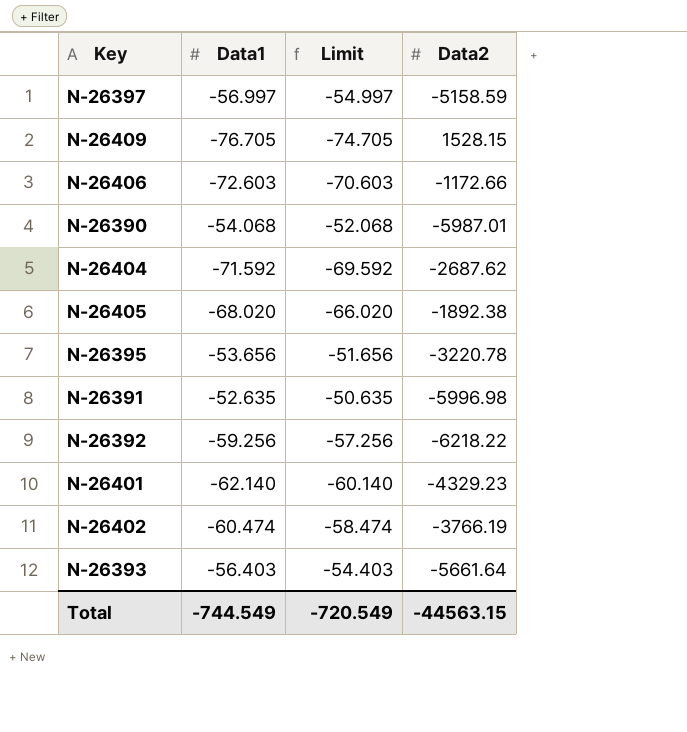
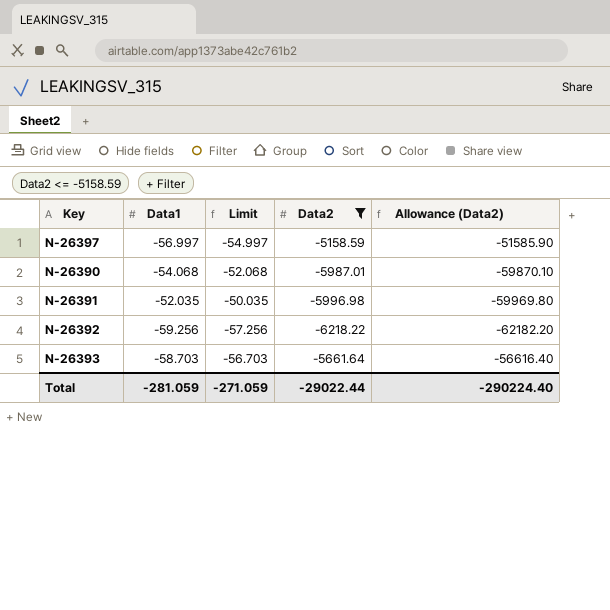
filter: none -> Data2 <= -5158.59
column Allowance (Data2) | formula: none -> [Data2] * 10
N-26391 | Data1: -52.635 -> -52.035
N-26391 | Limit: -50.635 -> -50.035
N-26393 | Data1: -56.403 -> -58.703
N-26393 | Limit: -54.403 -> -56.703
Total | Data1: -744.549 -> -281.059
Total | Limit: -720.549 -> -271.059
Total | Data2: -44563.15 -> -29022.44

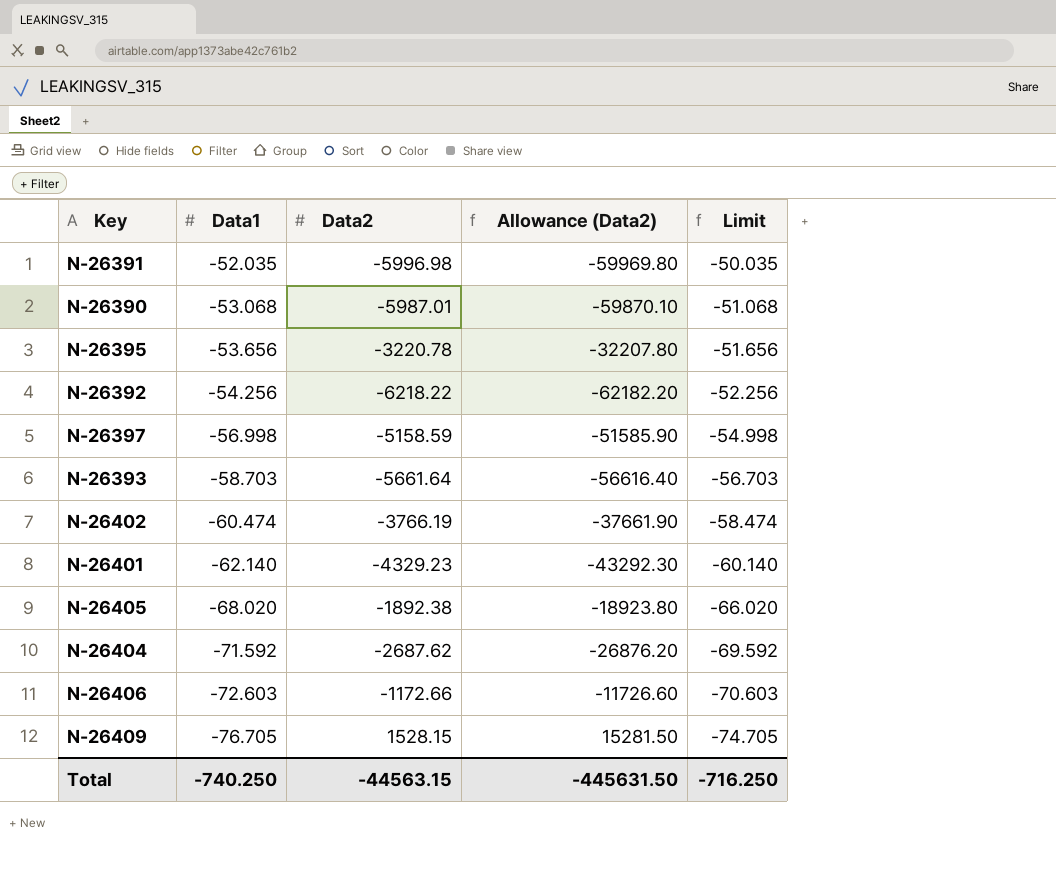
filter: Data2 <= -5158.59 -> none
row order: none -> Data1 descending
column Limit | position: 3 -> 5
N-26390 | Data1: -54.068 -> -53.068
N-26390 | Limit: -52.068 -> -51.068
N-26392 | Data1: -59.256 -> -54.256
N-26392 | Limit: -57.256 -> -52.256
N-26397 | Data1: -56.997 -> -56.998
N-26397 | Limit: -54.997 -> -54.998
Total | Data1: -281.059 -> -740.250
Total | Data2: -29022.44 -> -44563.15
Total | Allowance (Data2): -290224.40 -> -445631.50
Total | Limit: -271.059 -> -716.250

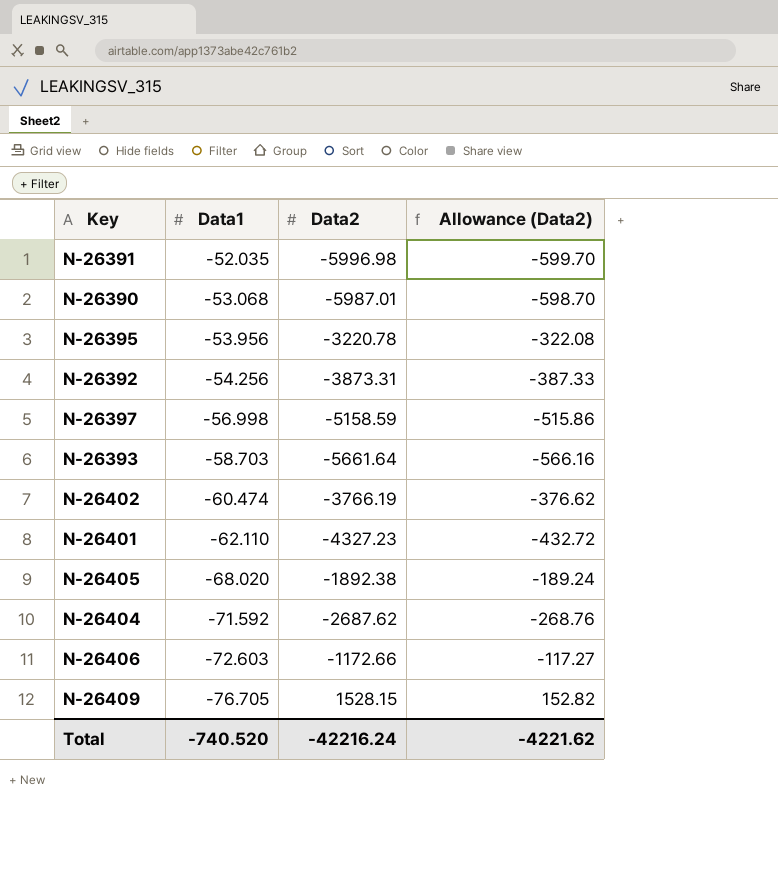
column Limit | formula: [Data1] + 2 -> none
column Allowance (Data2) | formula: [Data2] * 10 -> [Data2] * 0.1
N-26395 | Data1: -53.656 -> -53.956
N-26392 | Data2: -6218.22 -> -3873.31
N-26401 | Data1: -62.140 -> -62.110
N-26401 | Data2: -4329.23 -> -4327.23
Total | Data1: -740.250 -> -740.520
Total | Data2: -44563.15 -> -42216.24
Total | Allowance (Data2): -445631.50 -> -4221.62

